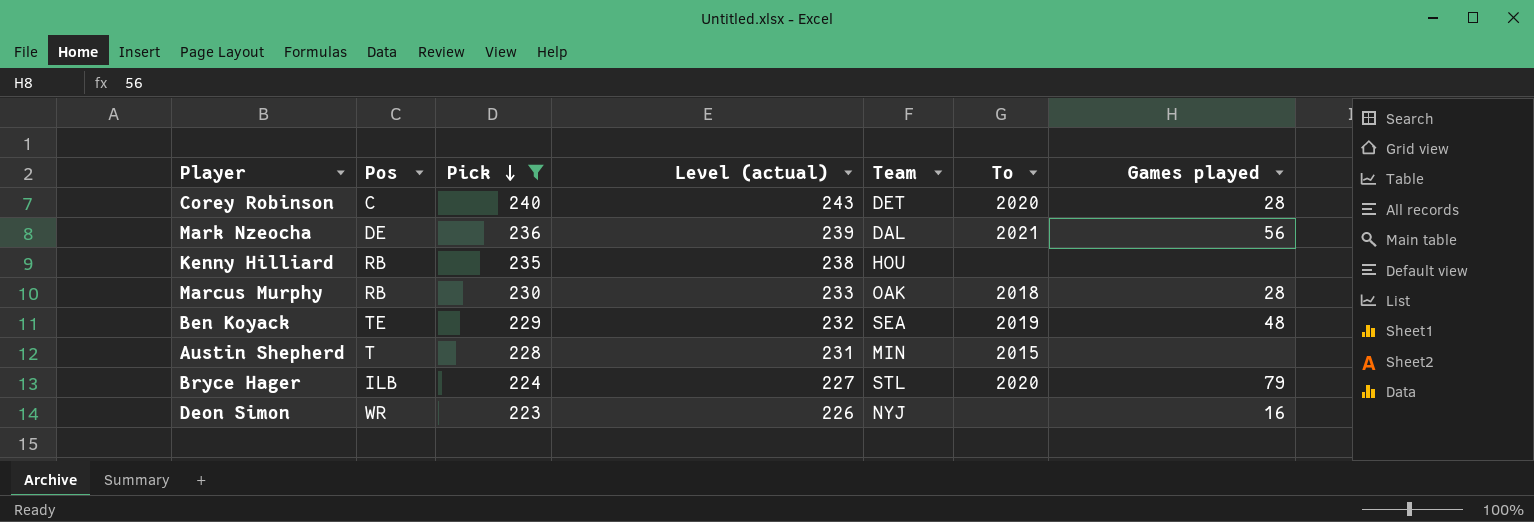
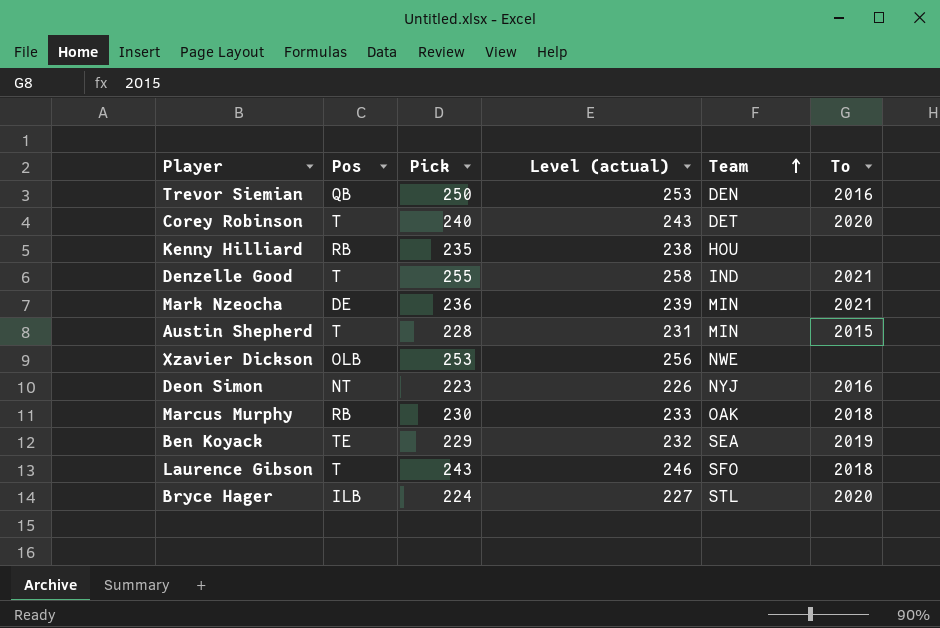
filter: Pick <= 240 -> none
row order: Pick descending -> Team ascending
column Games played | position: 7 -> none
Corey Robinson | Pos: C -> T
Mark Nzeocha | Team: DAL -> MIN
Deon Simon | Pos: WR -> NT
Deon Simon | To: none -> 2016

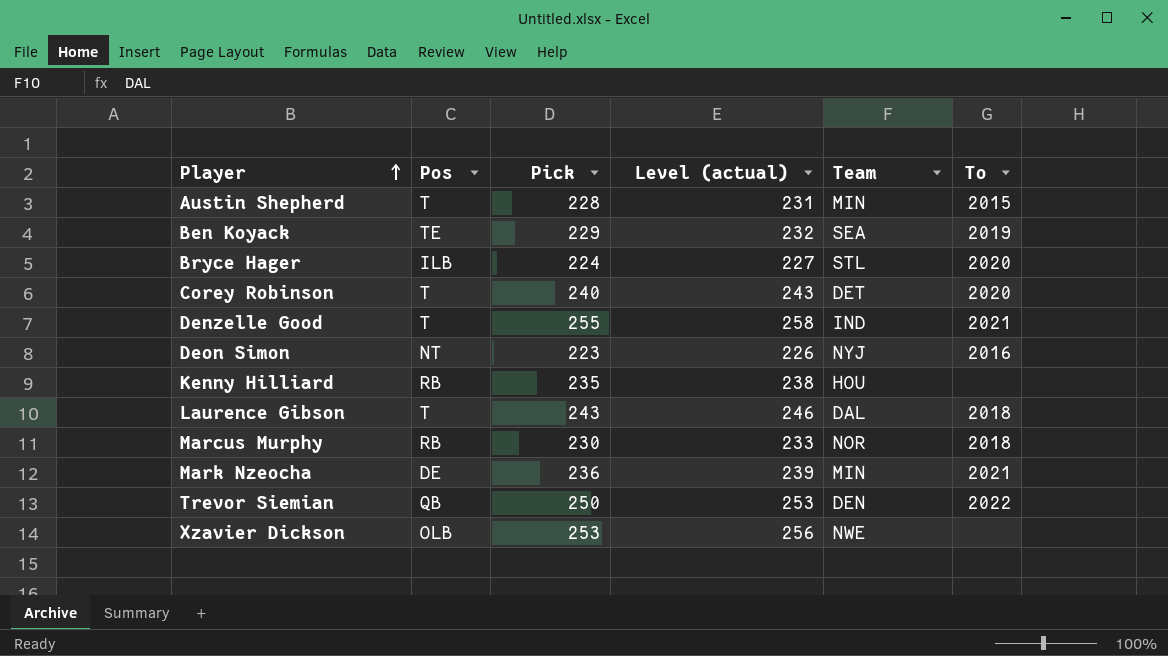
row order: Team ascending -> Player ascending
Laurence Gibson | Team: SFO -> DAL
Marcus Murphy | Team: OAK -> NOR
Trevor Siemian | To: 2016 -> 2022

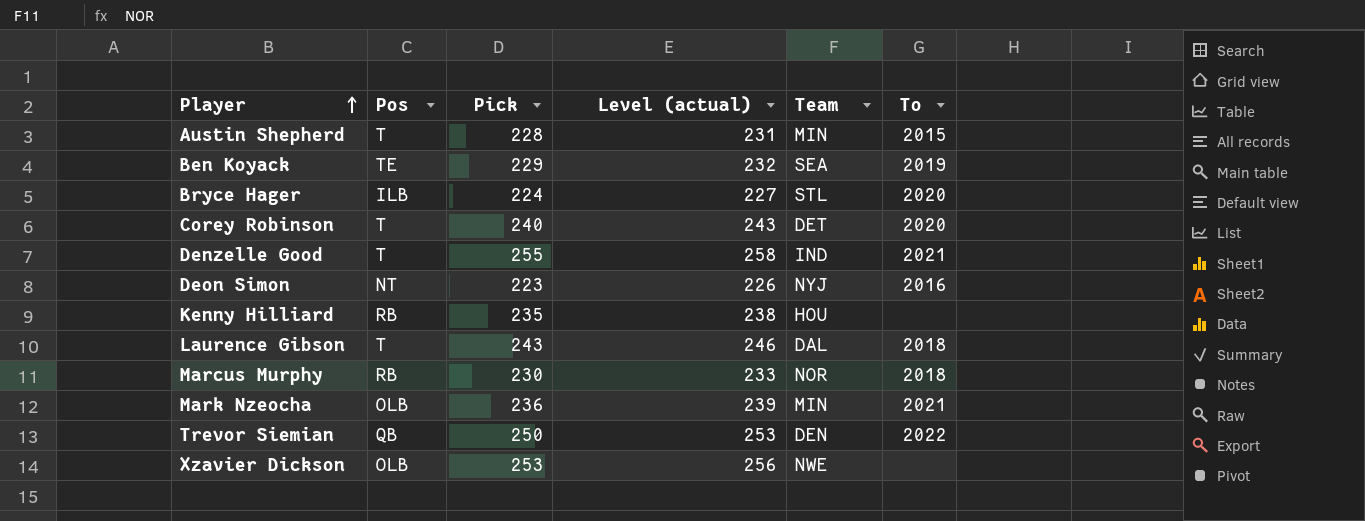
Mark Nzeocha | Pos: DE -> OLB

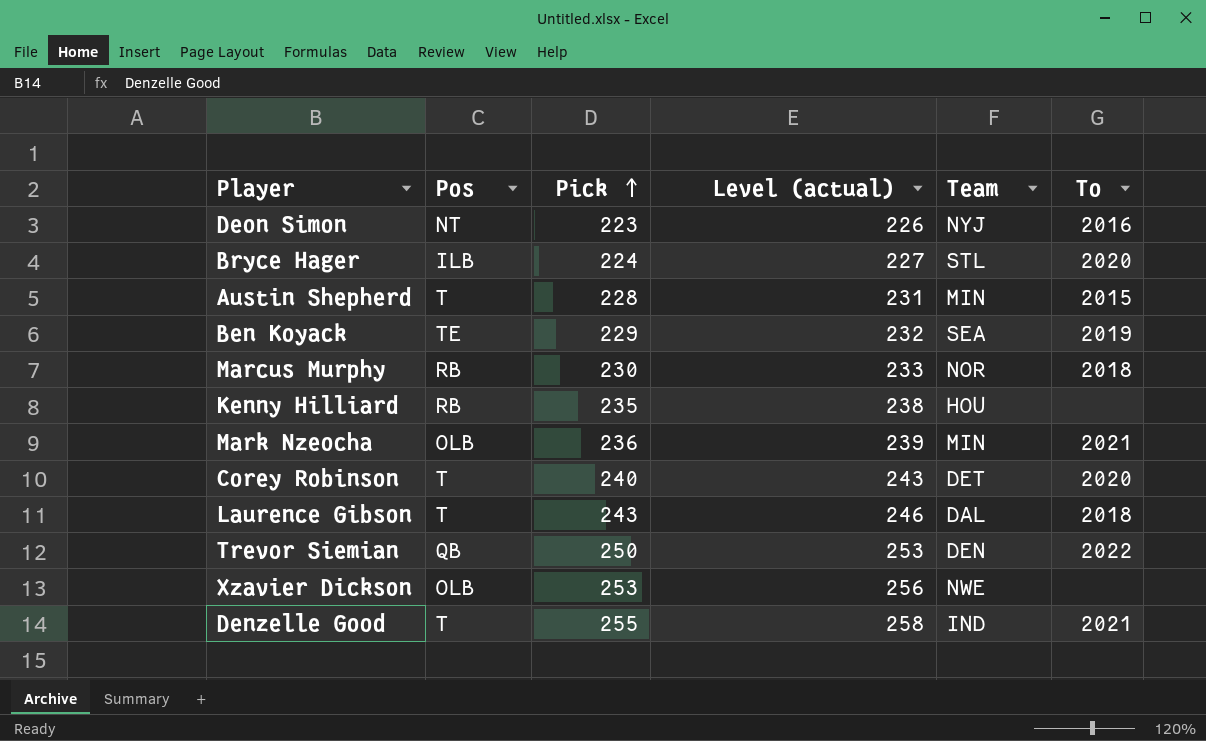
row order: Player ascending -> Pick ascending

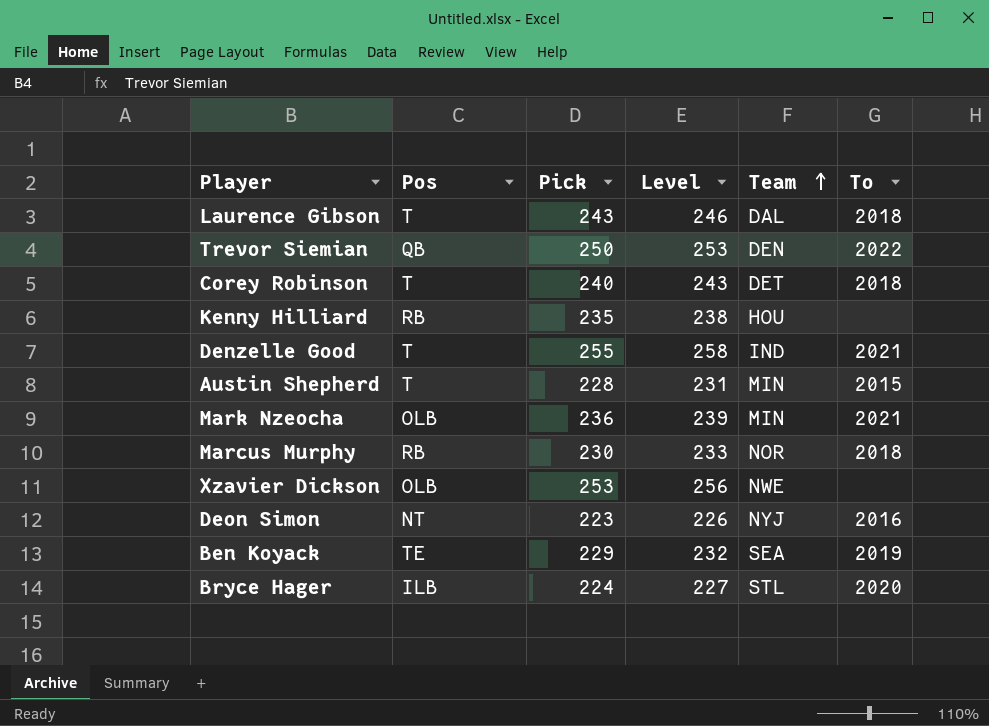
row order: Pick ascending -> Team ascending
column name: Level (actual) -> Level
Corey Robinson | To: 2020 -> 2018

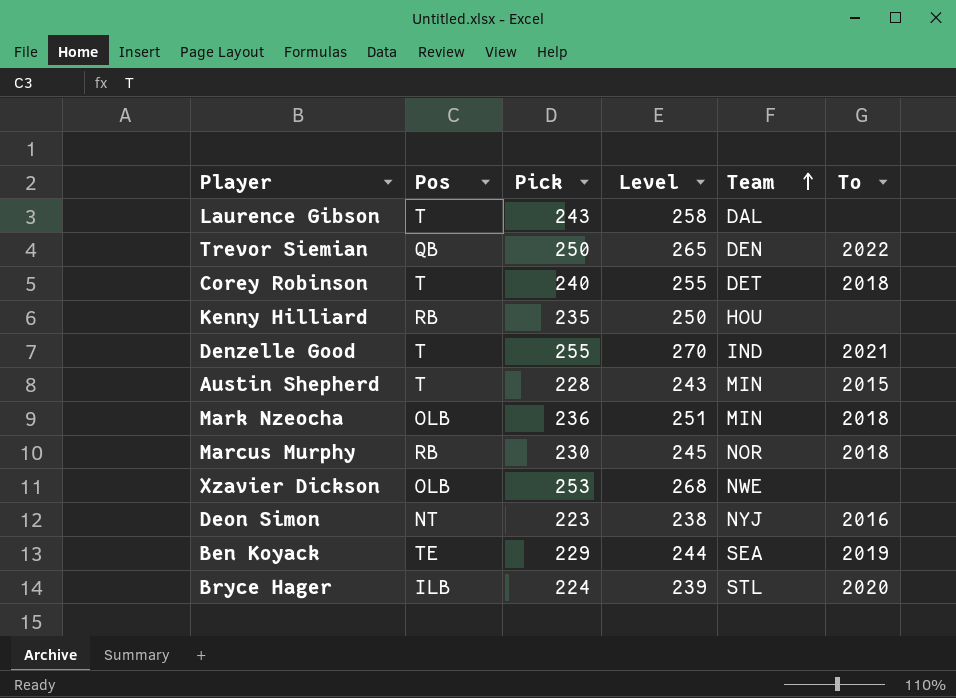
column Level | formula: [Pick] + 3 -> [Pick] + 15
Laurence Gibson | To: 2018 -> none
Mark Nzeocha | To: 2021 -> 2018

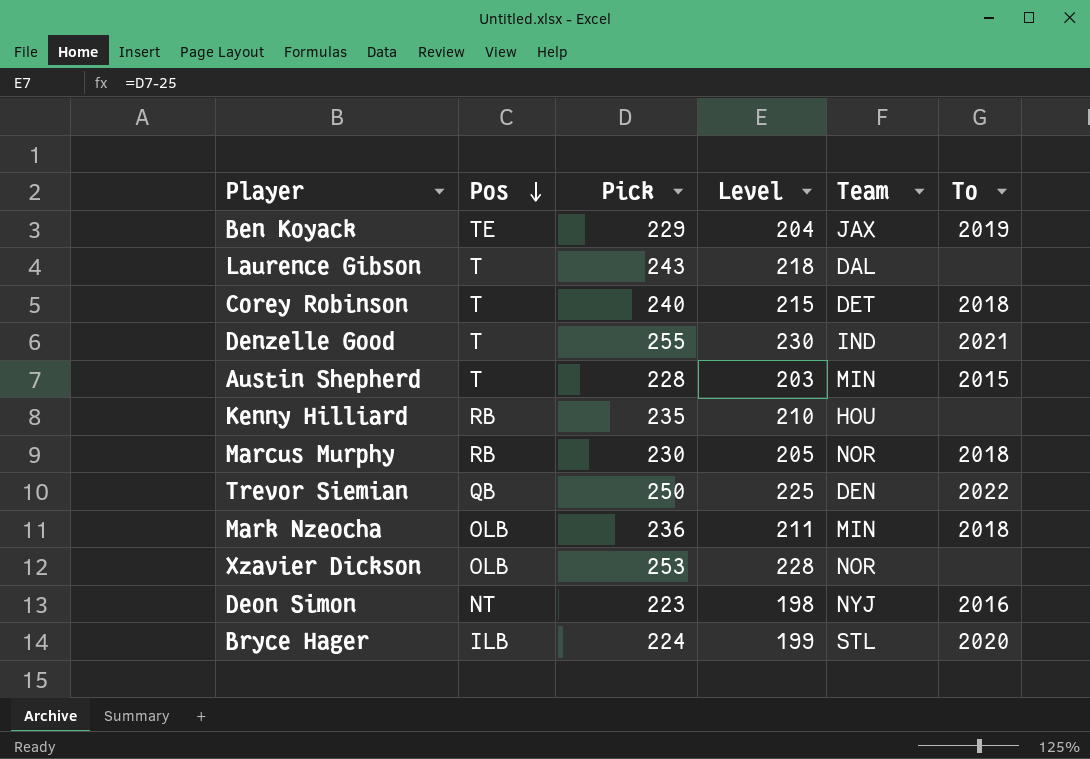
row order: Team ascending -> Pos descending
column Level | formula: [Pick] + 15 -> [Pick] - 25
Ben Koyack | Team: SEA -> JAX
Xzavier Dickson | Team: NWE -> NOR

